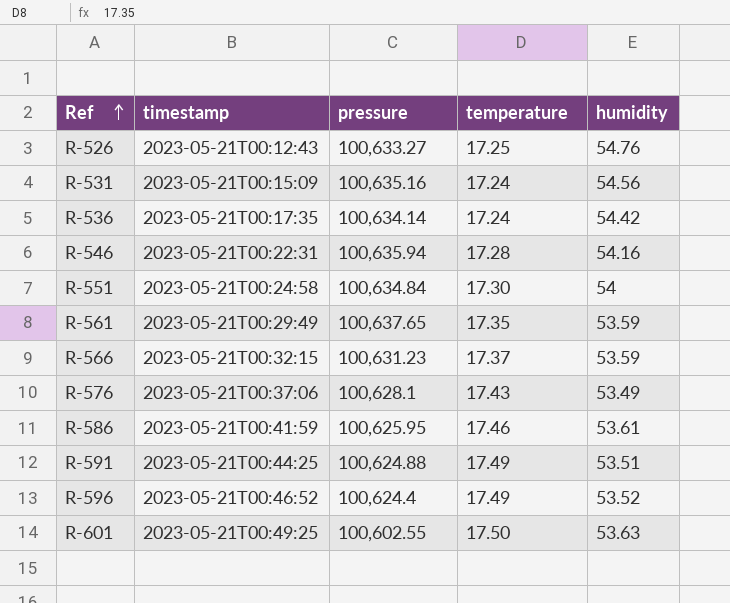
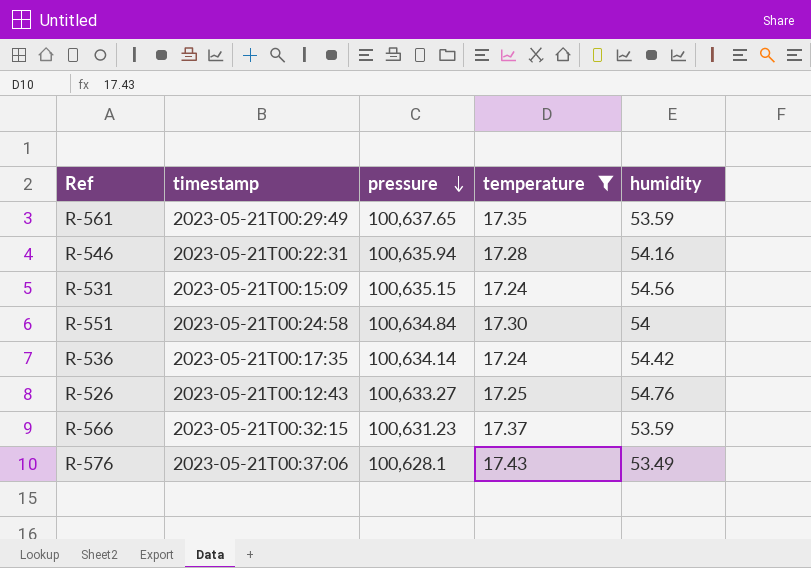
filter: none -> temperature <= 17.43
row order: Ref ascending -> pressure descending
R-531 | pressure: 100,635.16 -> 100,635.15

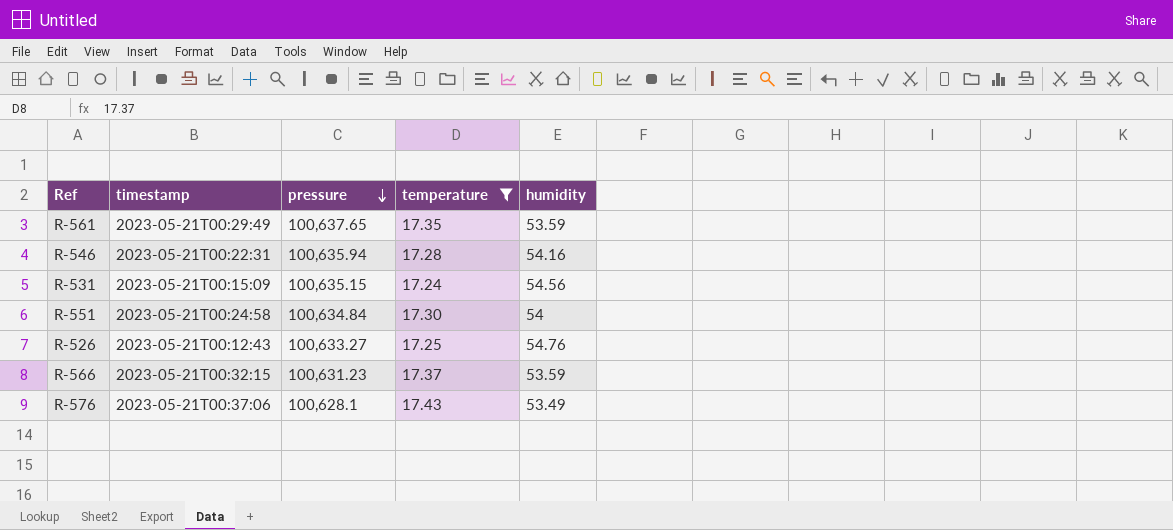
row R-536: 2023-05-21T00:17:35 | 100,634.14 | 17.24 | 54.42 -> none

